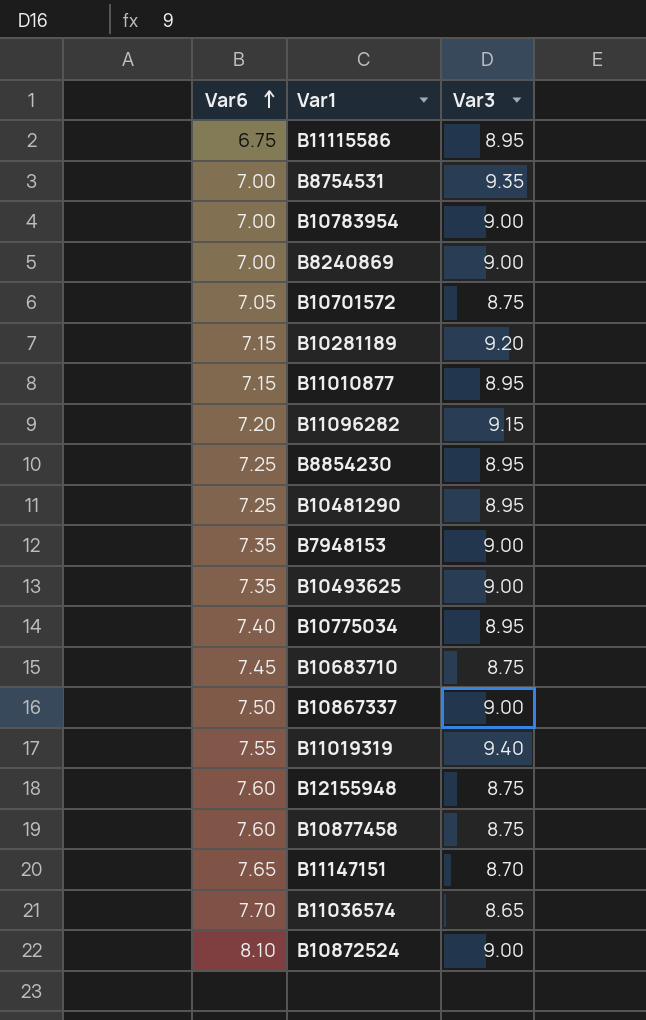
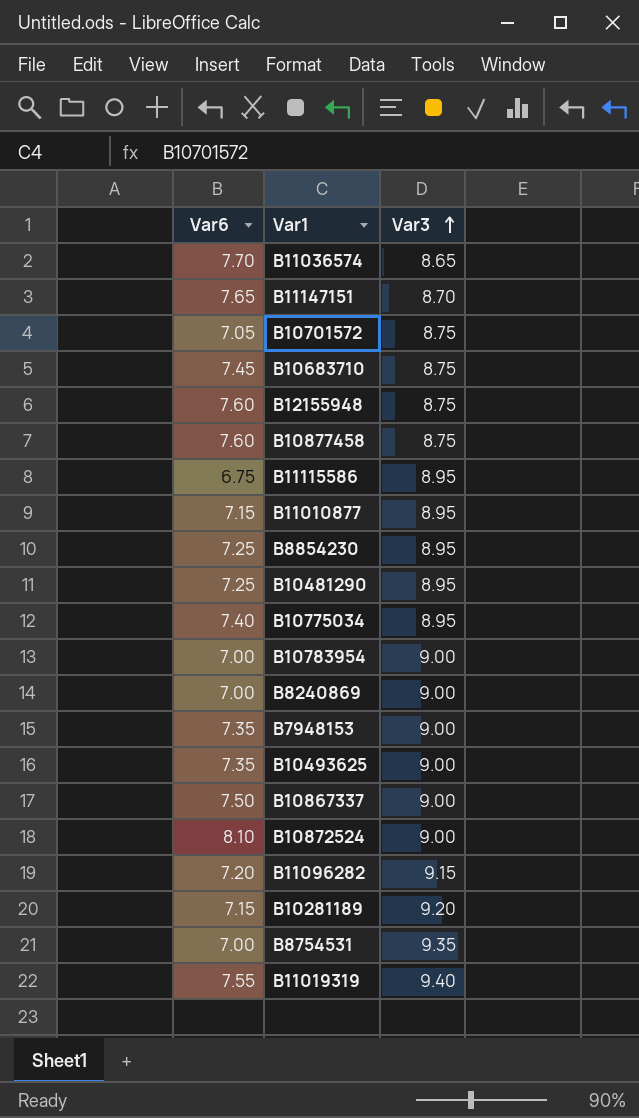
row order: Var6 ascending -> Var3 ascending

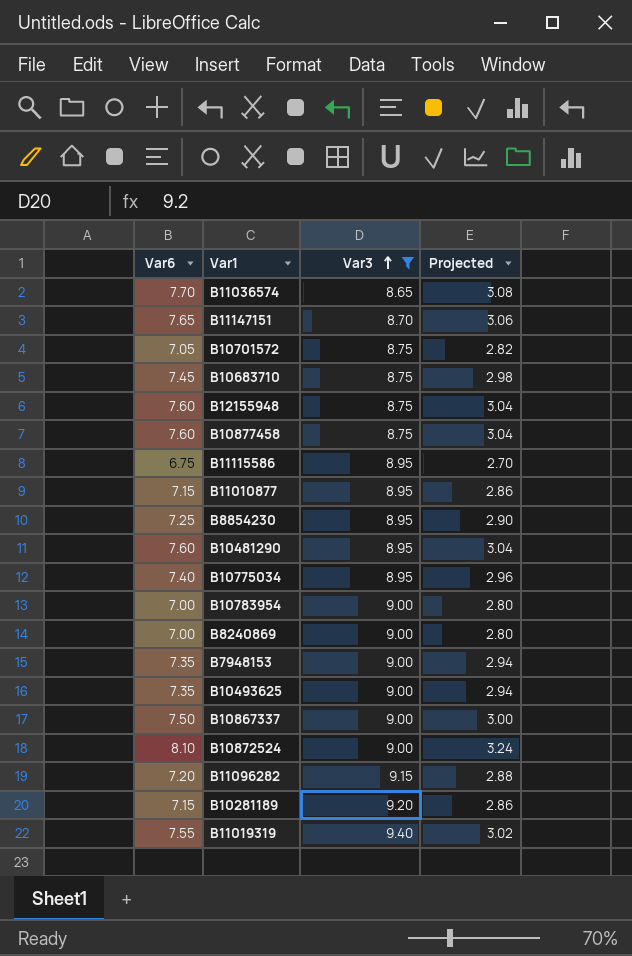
filter: none -> Var3 != 9.35
column Projected | formula: none -> [Var6] * 0.4
B10481290 | Var6: 7.25 -> 7.60

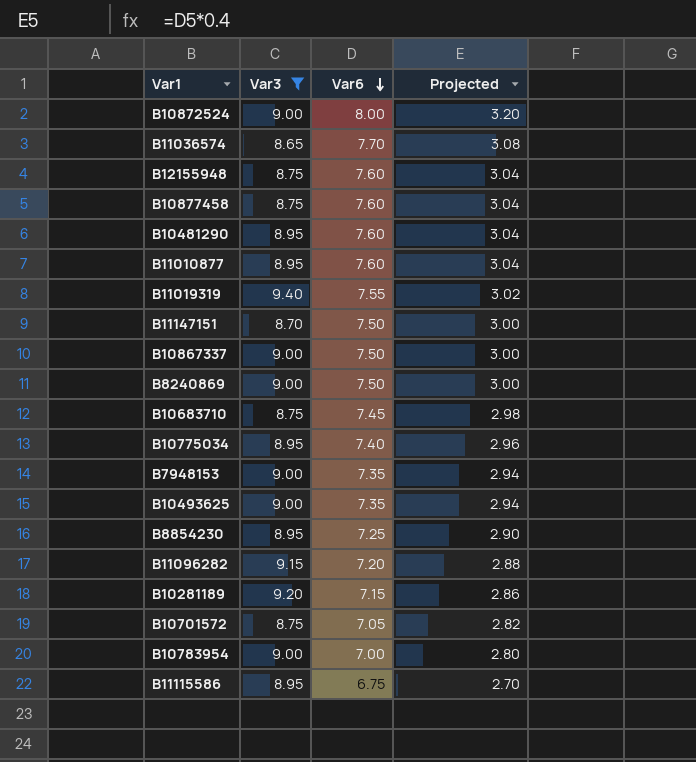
row order: Var3 ascending -> Var6 descending
column Var6 | position: 1 -> 3
B10872524 | Var6: 8.10 -> 8.00
B10872524 | Projected: 3.24 -> 3.20
B11010877 | Var6: 7.15 -> 7.60
B11010877 | Projected: 2.86 -> 3.04
B11147151 | Var6: 7.65 -> 7.50
B11147151 | Projected: 3.06 -> 3.00
B8240869 | Var6: 7.00 -> 7.50
B8240869 | Projected: 2.80 -> 3.00

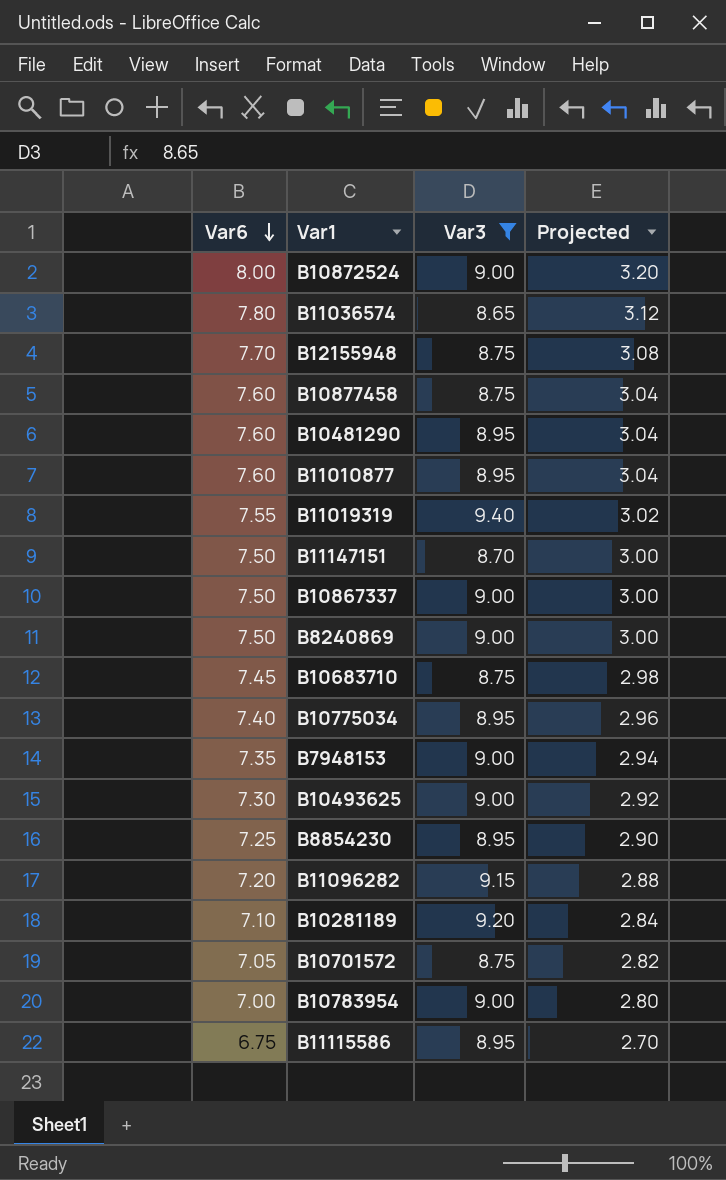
column Var6 | position: 3 -> 1
B11036574 | Var6: 7.70 -> 7.80
B11036574 | Projected: 3.08 -> 3.12
B12155948 | Var6: 7.60 -> 7.70
B12155948 | Projected: 3.04 -> 3.08
B10493625 | Var6: 7.35 -> 7.30
B10493625 | Projected: 2.94 -> 2.92
B10281189 | Var6: 7.15 -> 7.10
B10281189 | Projected: 2.86 -> 2.84

